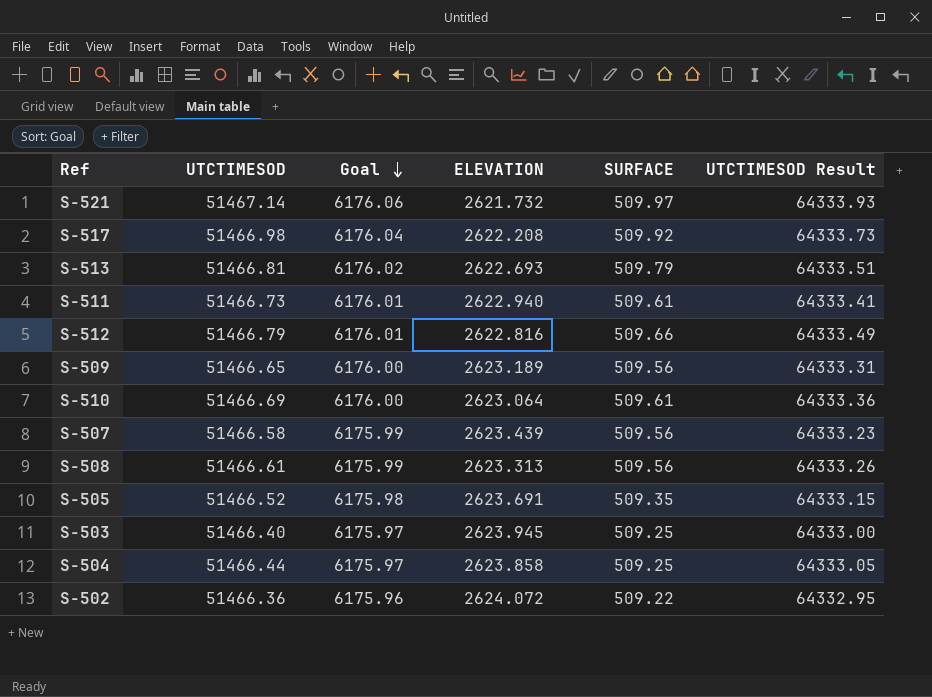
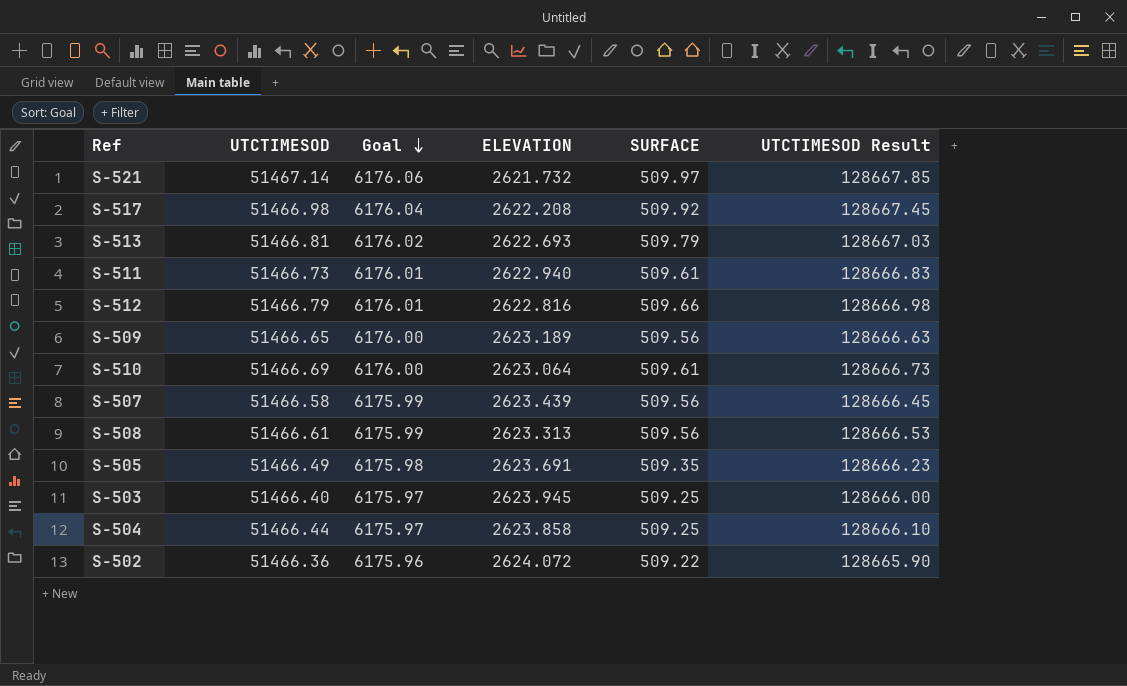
column UTCTIMESOD Result | formula: [UTCTIMESOD] * 1.25 -> [UTCTIMESOD] * 2.5
S-505 | UTCTIMESOD: 51466.52 -> 51466.49

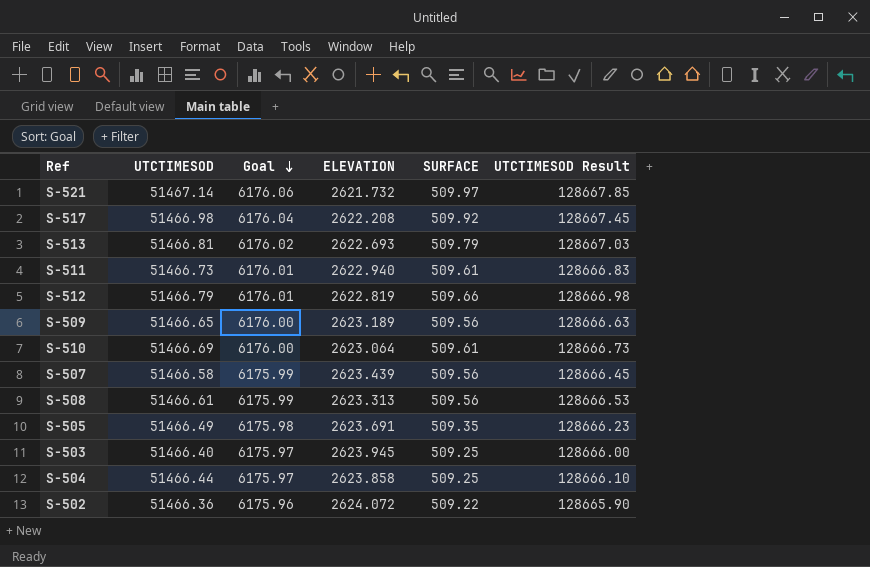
S-512 | ELEVATION: 2622.816 -> 2622.819

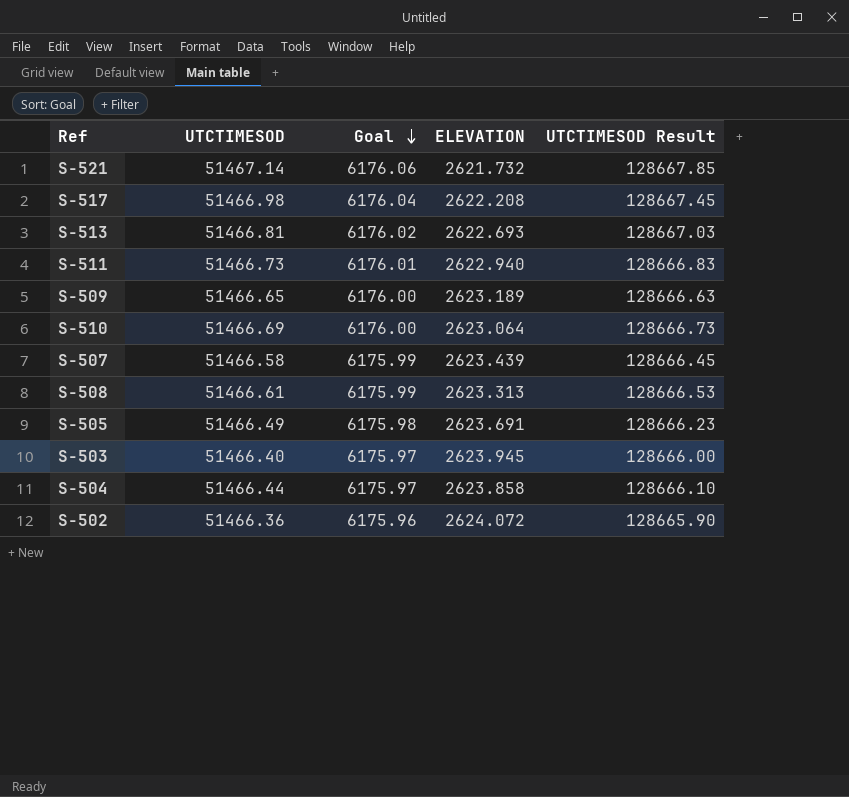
column SURFACE | position: 5 -> none
row S-512: 51466.79 | 6176.01 | 2622.819 | 509.66 | 128666.98 -> none

